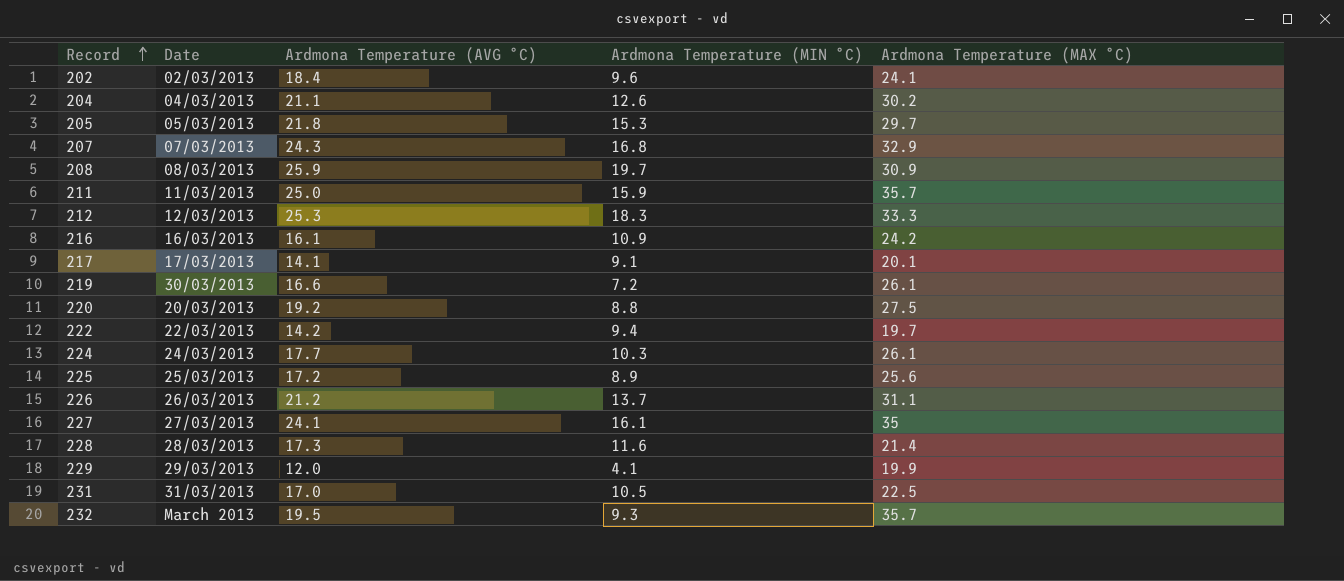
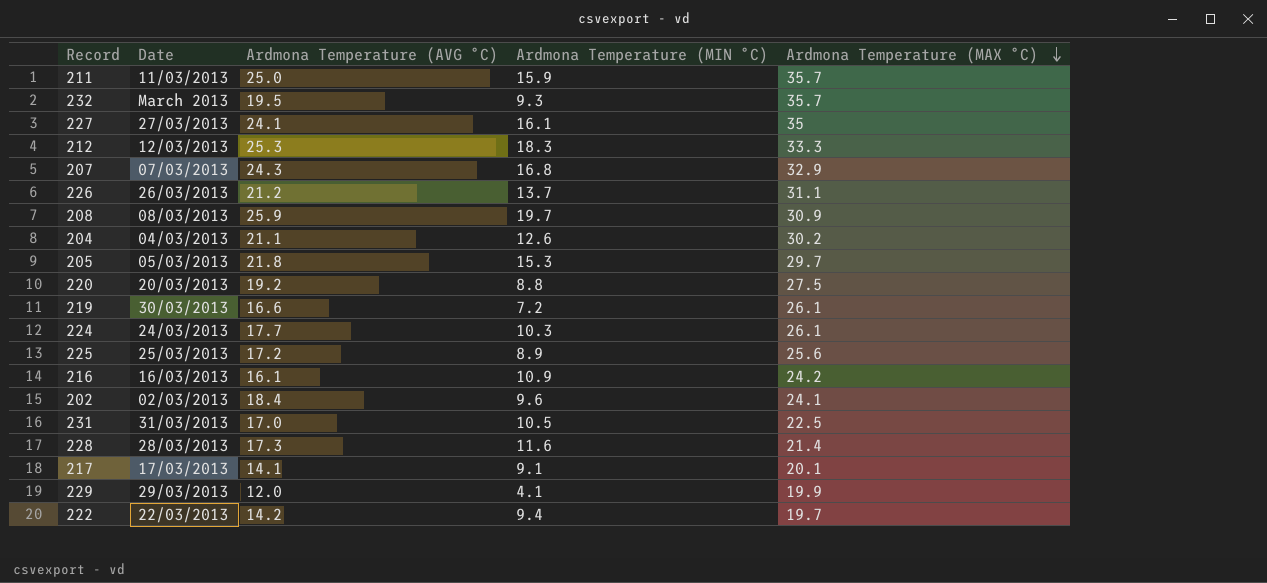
row order: Record ascending -> Ardmona Temperature (MAX °C) descending

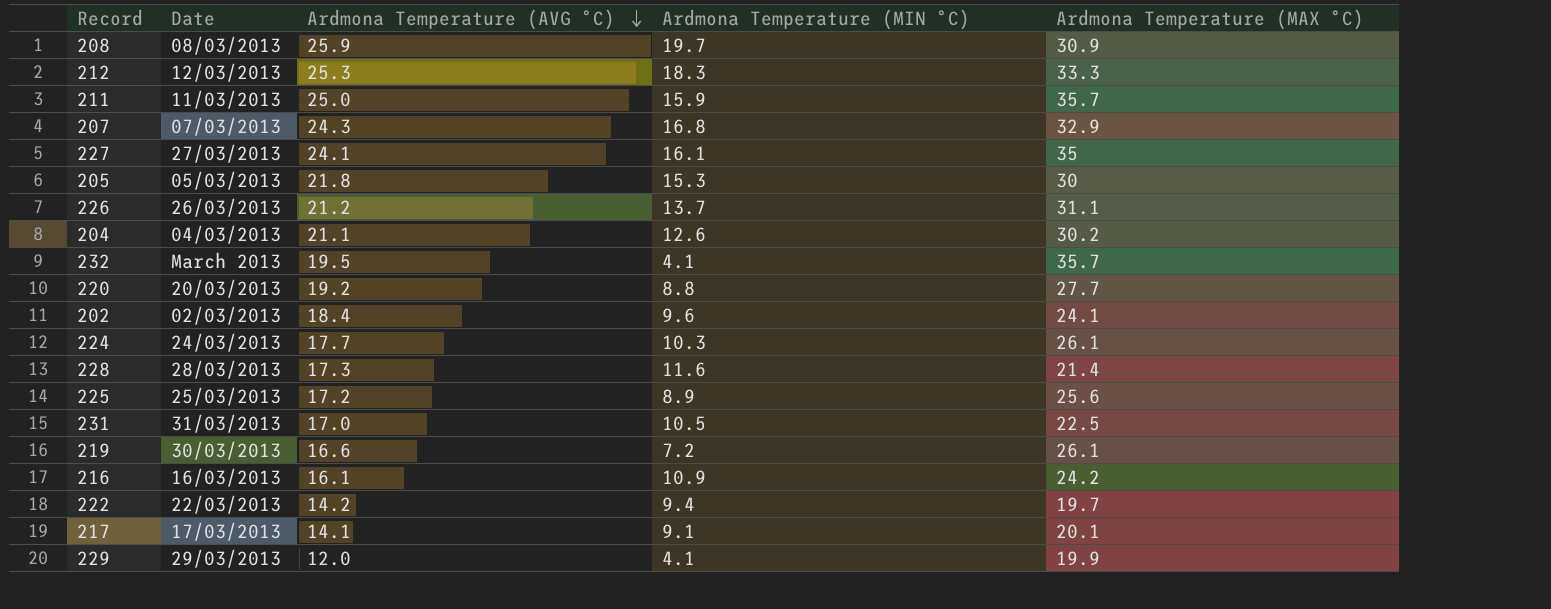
row order: Ardmona Temperature (MAX °C) descending -> Ardmona Temperature (AVG °C) descending
205 | Ardmona Temperature (MAX °C): 29.7 -> 30
232 | Ardmona Temperature (MIN °C): 9.3 -> 4.1
220 | Ardmona Temperature (MAX °C): 27.5 -> 27.7

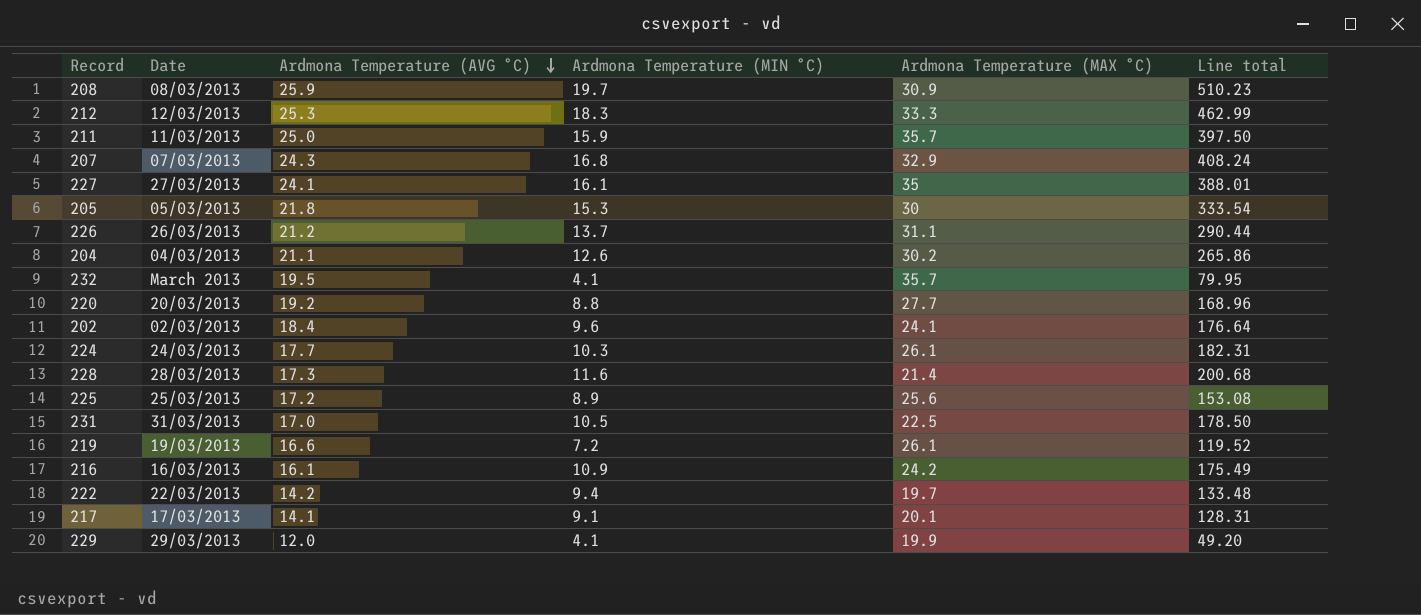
column Line total | formula: none -> [Ardmona Temperature (AVG °C)] * [Ardmona Temperature (MIN °C)]
219 | Date: 30/03/2013 -> 19/03/2013

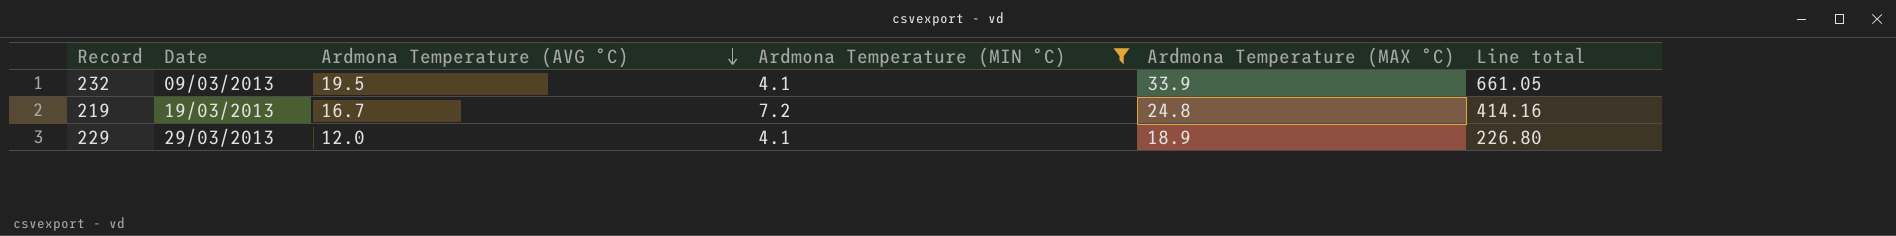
filter: none -> Ardmona Temperature (MIN °C) <= 7.2
column Line total | formula: [Ardmona Temperature (AVG °C)] * [Ardmona Temperature (MIN °C)] -> [Ardmona Temperature (AVG °C)] * [Ardmona Temperature (MAX °C)]
232 | Date: March 2013 -> 09/03/2013
232 | Ardmona Temperature (MAX °C): 35.7 -> 33.9
219 | Ardmona Temperature (AVG °C): 16.6 -> 16.7
219 | Ardmona Temperature (MAX °C): 26.1 -> 24.8
229 | Ardmona Temperature (MAX °C): 19.9 -> 18.9

